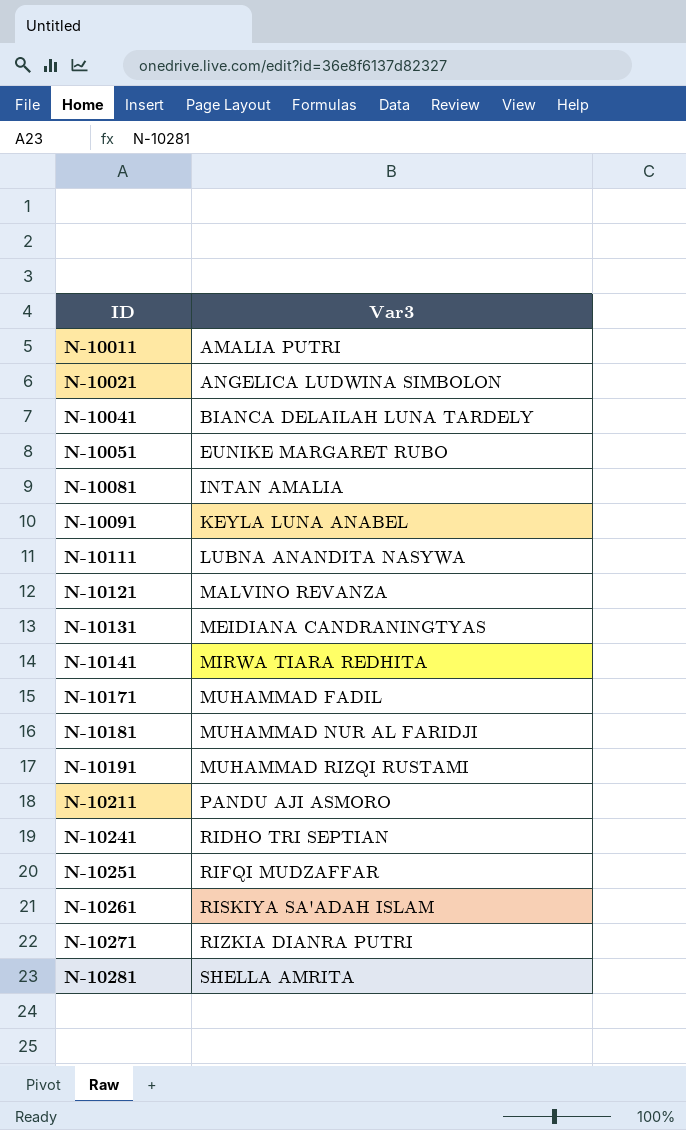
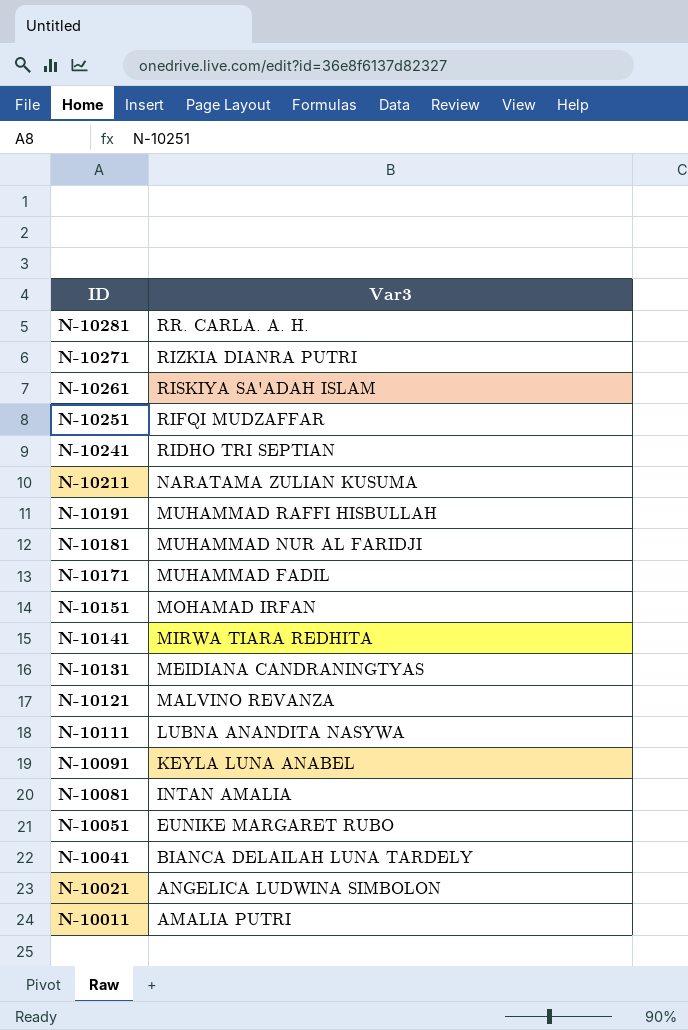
row order: ID ascending -> ID descending
N-10281 | Var3: SHELLA AMRITA -> RR. CARLA. A. H.
N-10211 | Var3: PANDU AJI ASMORO -> NARATAMA ZULIAN KUSUMA
N-10191 | Var3: MUHAMMAD RIZQI RUSTAMI -> MUHAMMAD RAFFI HISBULLAH
row N-10151: none -> MOHAMAD IRFAN

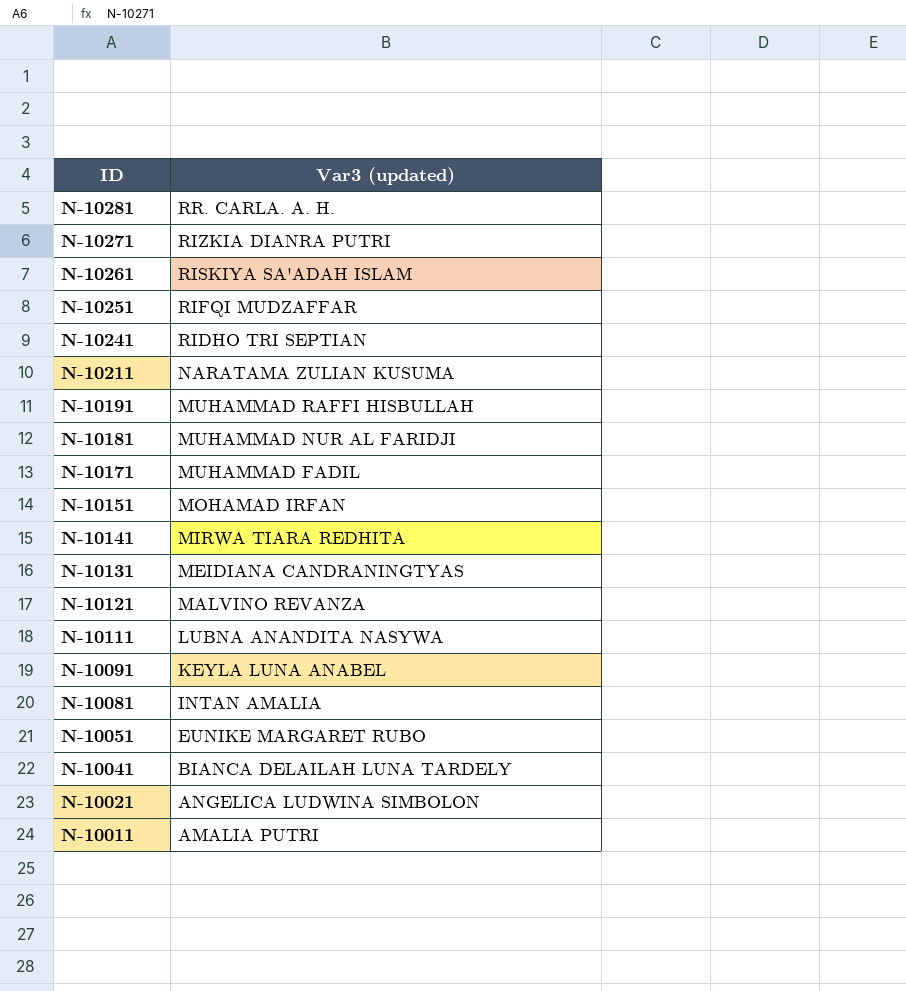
column name: Var3 -> Var3 (updated)

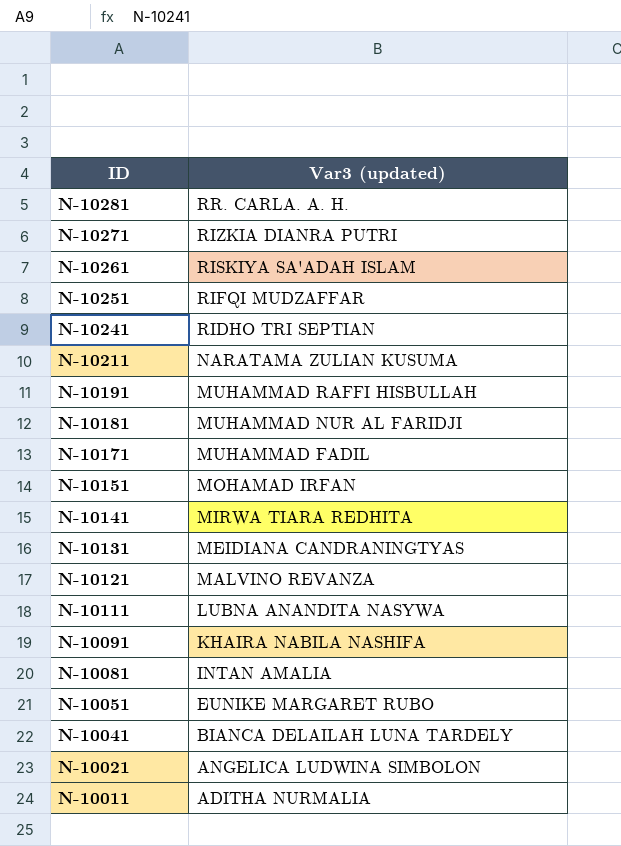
N-10091 | Var3 (updated): KEYLA LUNA ANABEL -> KHAIRA NABILA NASHIFA
N-10011 | Var3 (updated): AMALIA PUTRI -> ADITHA NURMALIA

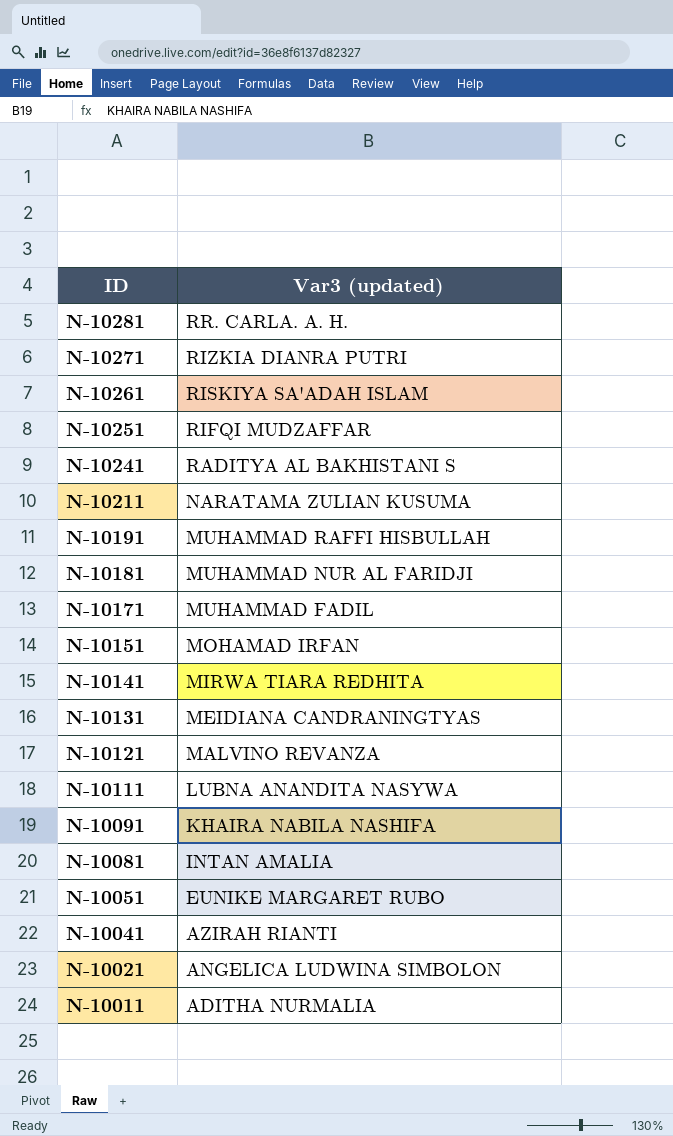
N-10241 | Var3 (updated): RIDHO TRI SEPTIAN -> RADITYA AL BAKHISTANI S
N-10041 | Var3 (updated): BIANCA DELAILAH LUNA TARDELY -> AZIRAH RIANTI

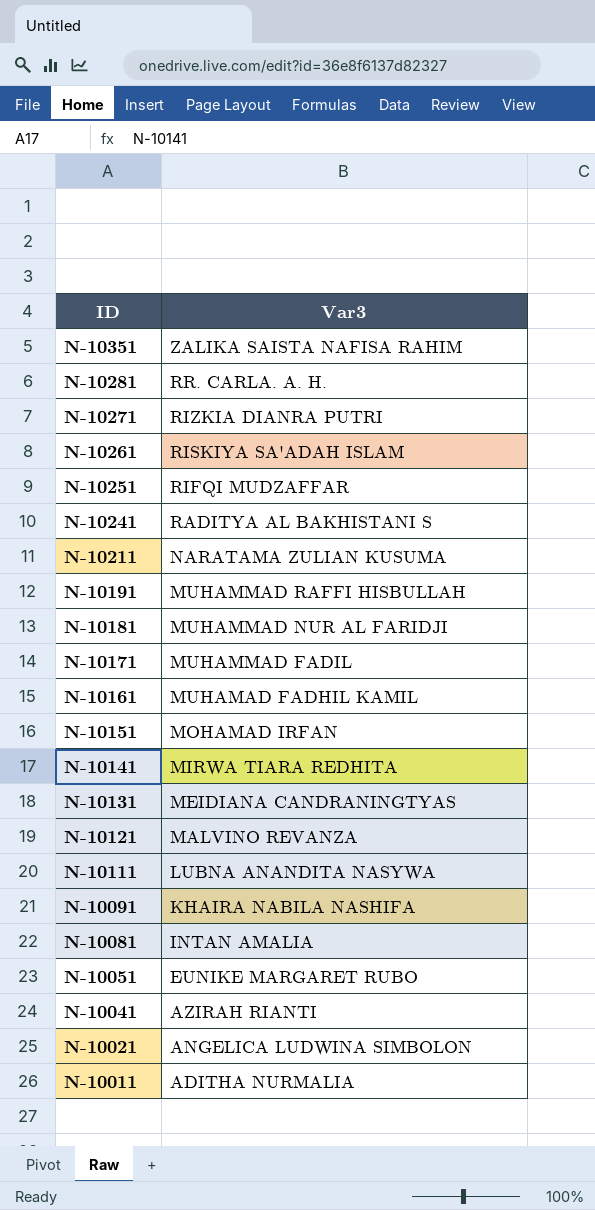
column name: Var3 (updated) -> Var3
row N-10351: none -> ZALIKA SAISTA NAFISA RAHIM
row N-10161: none -> MUHAMAD FADHIL KAMIL

